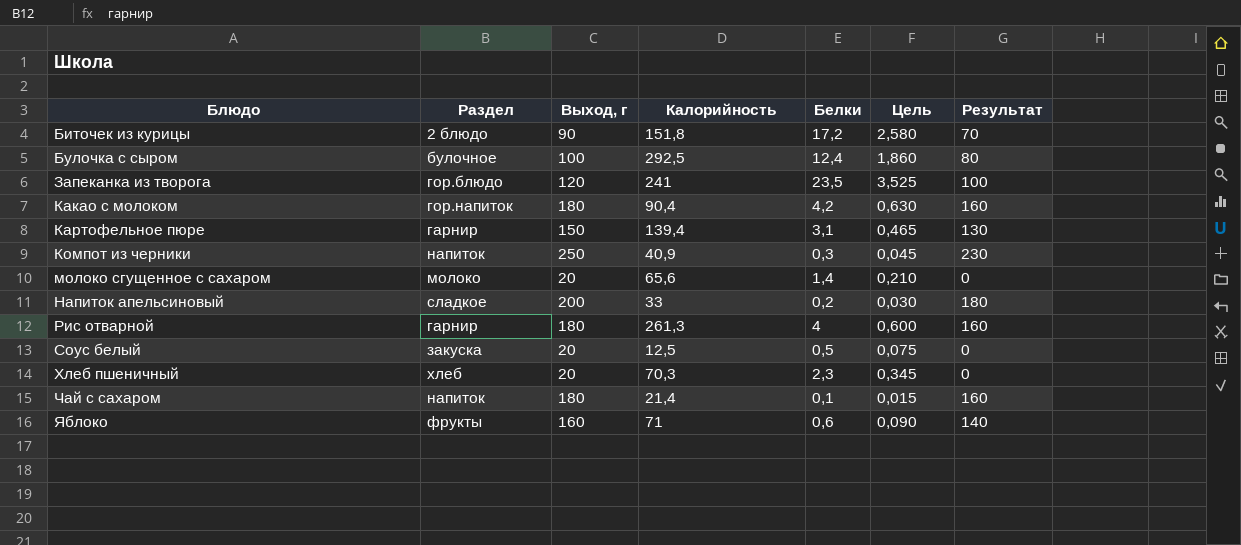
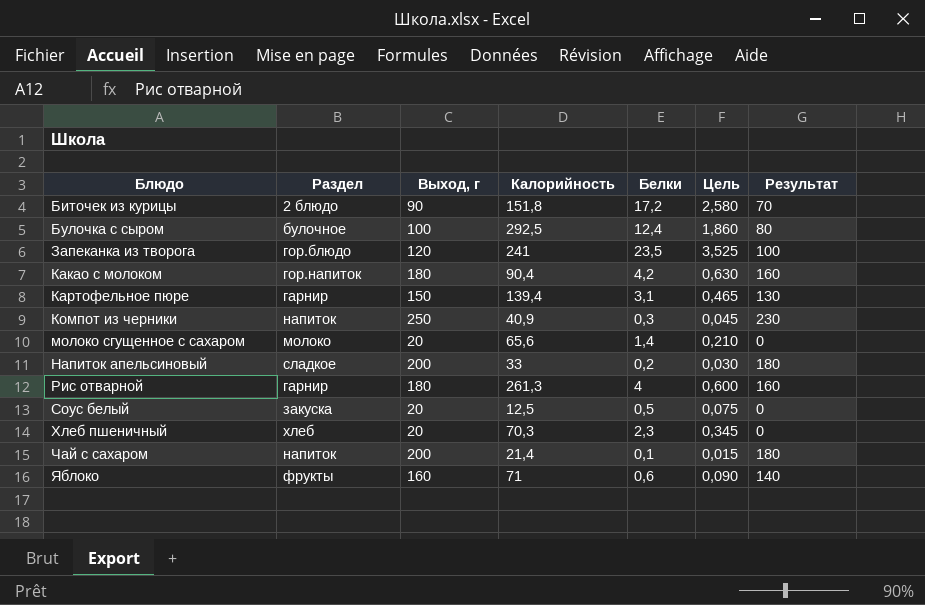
Чай с сахаром | Выход, г: 180 -> 200
Чай с сахаром | Результат: 160 -> 180

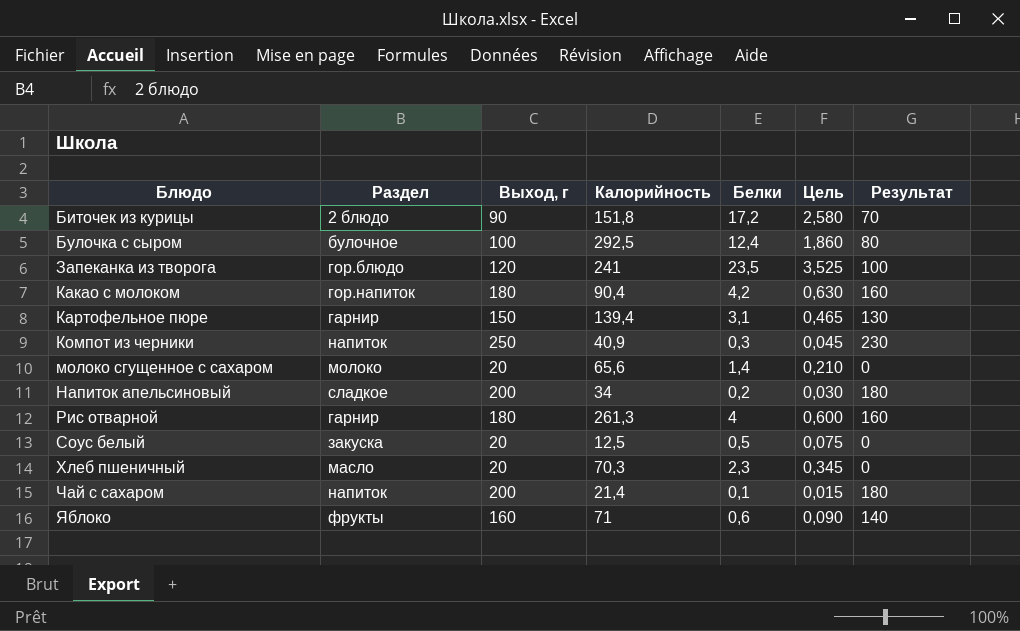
Напиток апельсиновый | Калорийность: 33 -> 34
Хлеб пшеничный | Раздел: хлеб -> масло

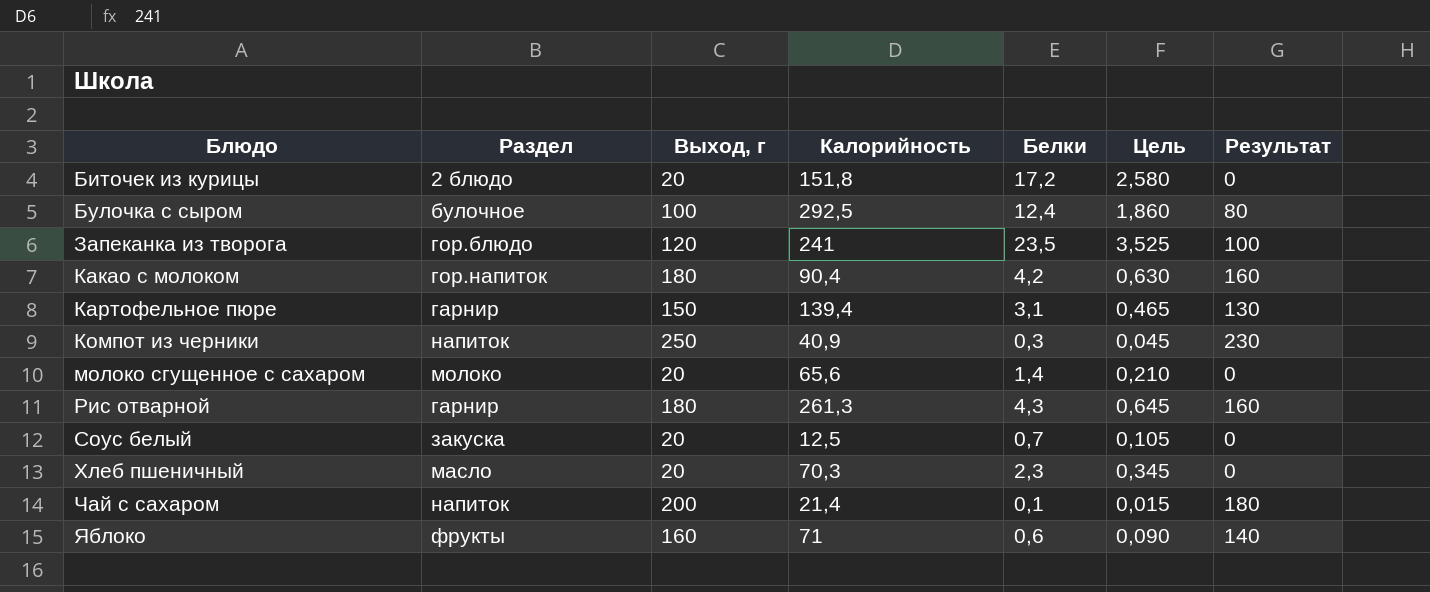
row Напиток апельсиновый: сладкое | 200 | 34 | 0,2 | 0,030 | 180 -> none
Биточек из курицы | Выход, г: 90 -> 20
Биточек из курицы | Результат: 70 -> 0
Рис отварной | Белки: 4 -> 4,3
Рис отварной | Цель: 0,600 -> 0,645
Соус белый | Белки: 0,5 -> 0,7
Соус белый | Цель: 0,075 -> 0,105

